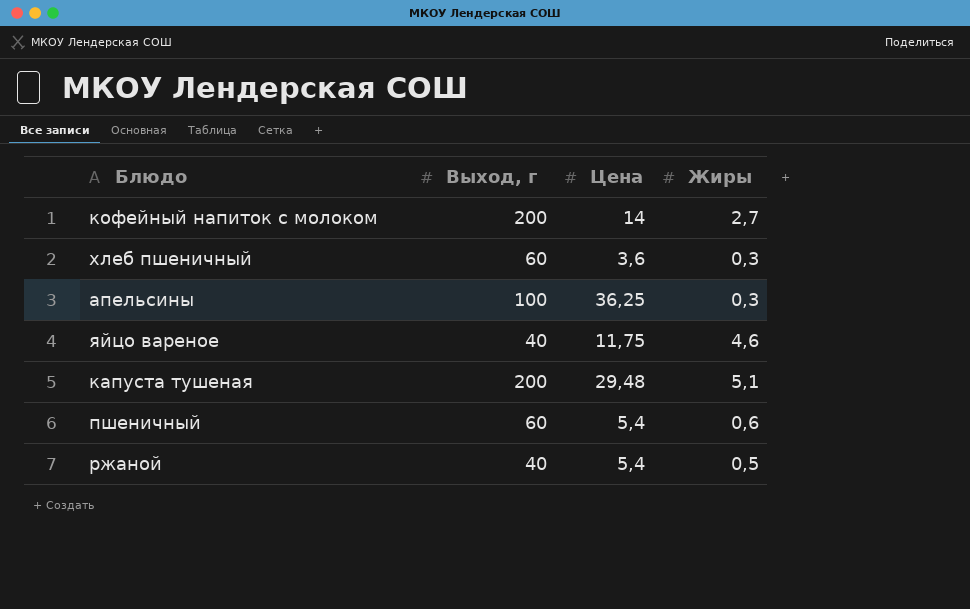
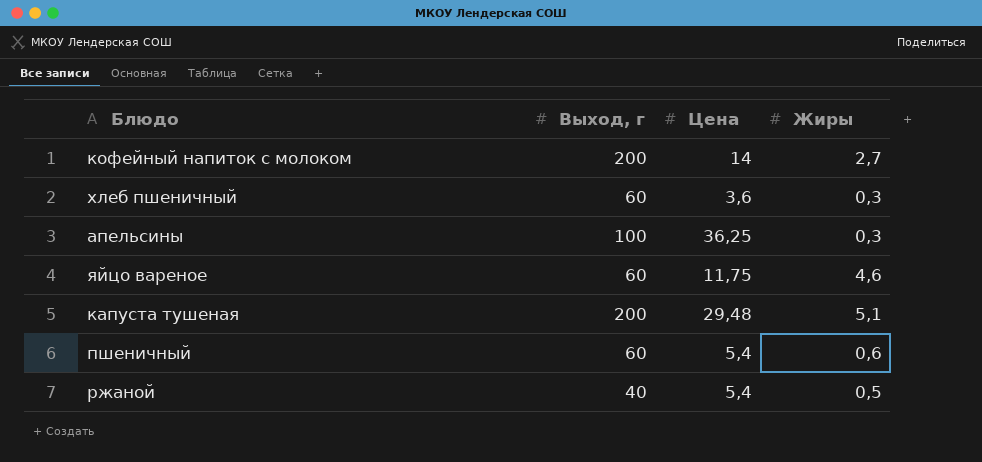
яйцо вареное | Выход, г: 40 -> 60

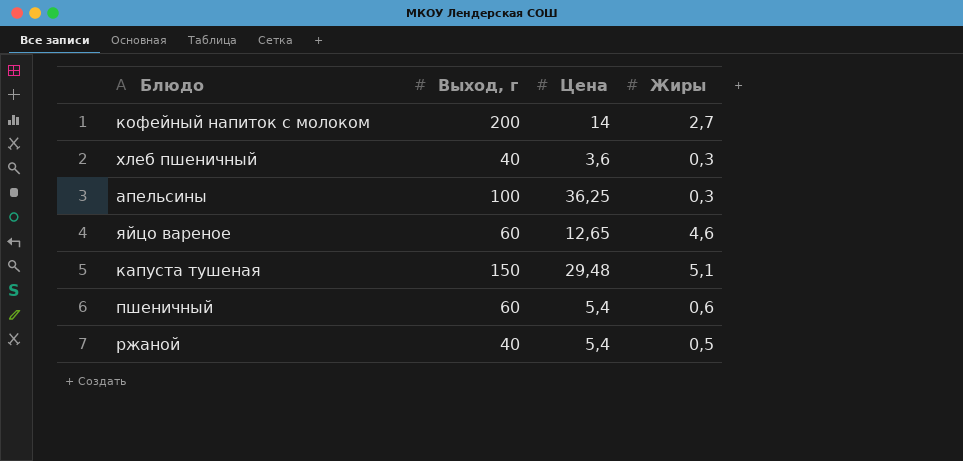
хлеб пшеничный | Выход, г: 60 -> 40
яйцо вареное | Цена: 11,75 -> 12,65
капуста тушеная | Выход, г: 200 -> 150

